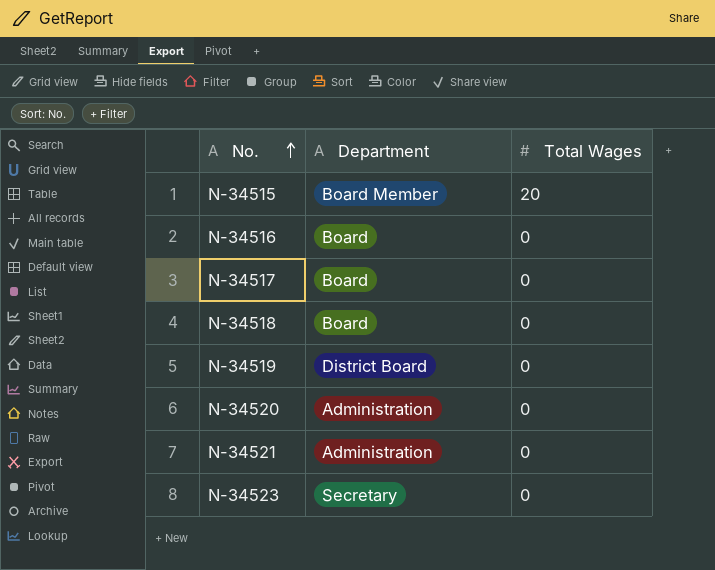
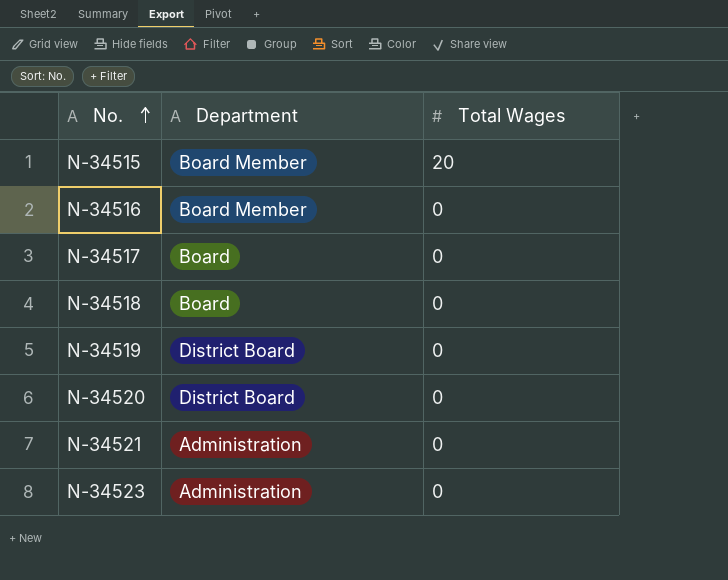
N-34516 | Department: Board -> Board Member
N-34520 | Department: Administration -> District Board
N-34523 | Department: Secretary -> Administration

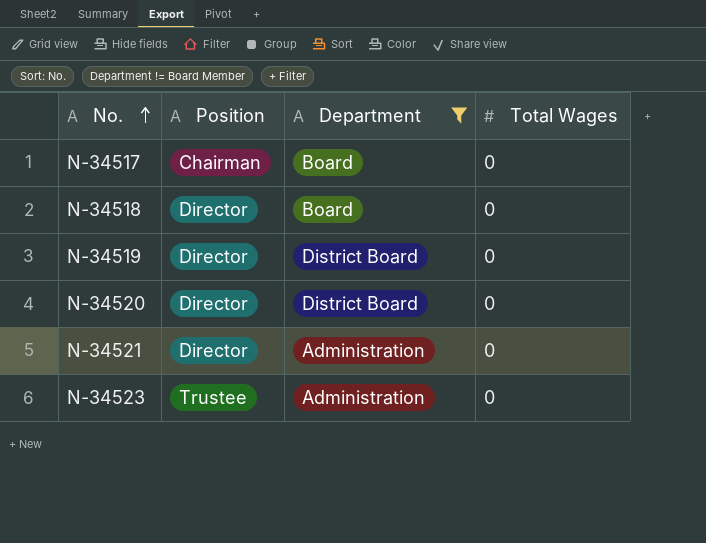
filter: none -> Department != Board Member
column Position | position: none -> 2

